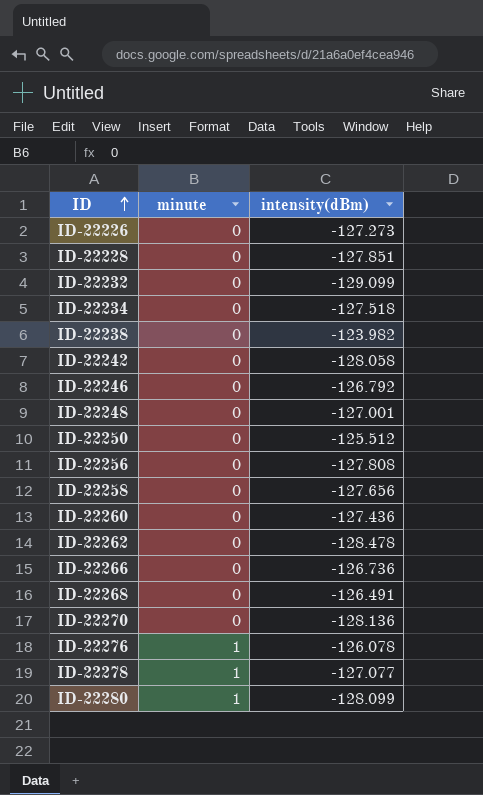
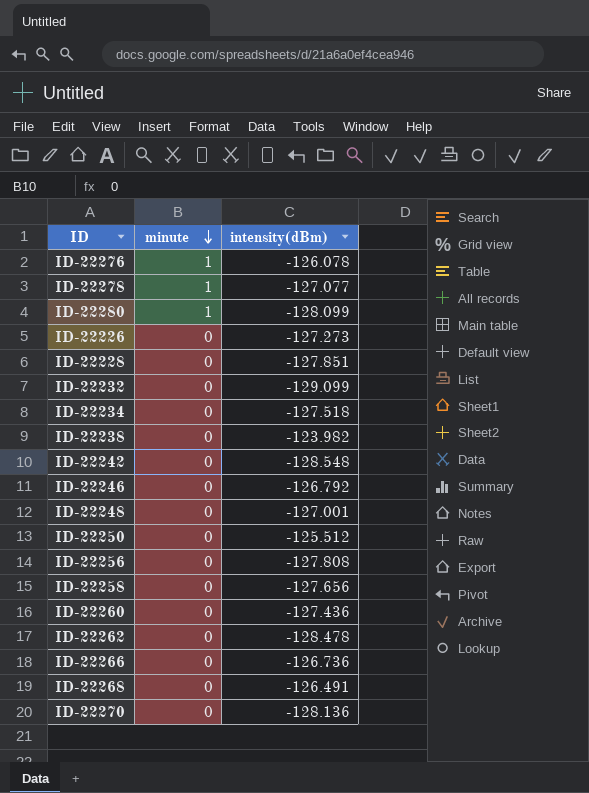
row order: ID ascending -> minute descending
ID-22242 | intensity(dBm): -128.058 -> -128.548

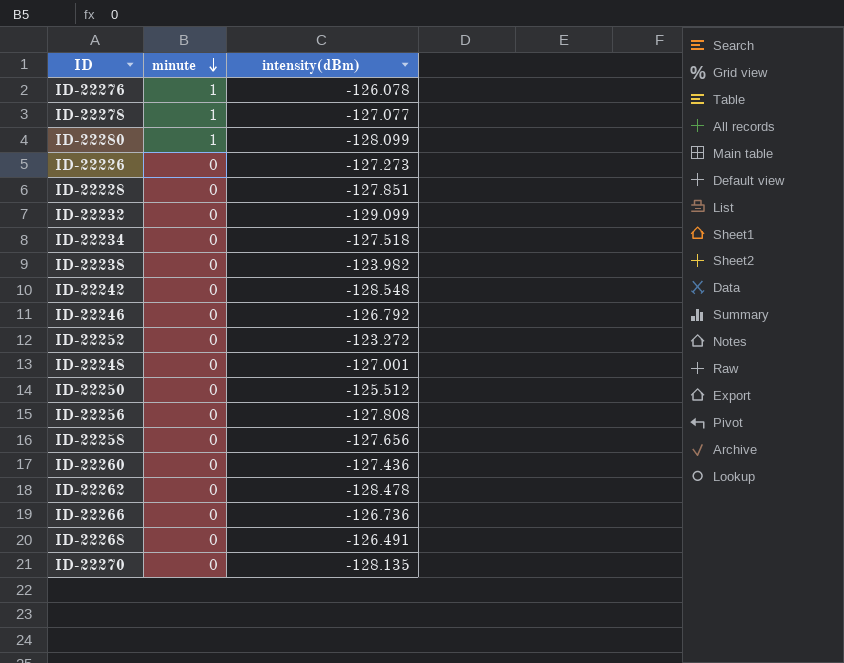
row ID-22252: none -> 0 | -123.272
ID-22270 | intensity(dBm): -128.136 -> -128.135

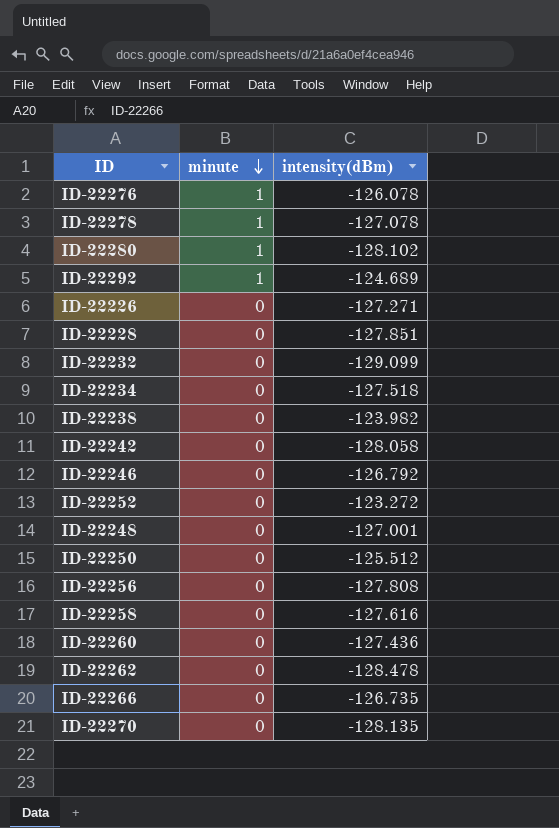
row ID-22268: 0 | -126.491 -> none
ID-22278 | intensity(dBm): -127.077 -> -127.078
ID-22280 | intensity(dBm): -128.099 -> -128.102
row ID-22292: none -> 1 | -124.689
ID-22226 | intensity(dBm): -127.273 -> -127.271
ID-22242 | intensity(dBm): -128.548 -> -128.058
ID-22258 | intensity(dBm): -127.656 -> -127.616
ID-22266 | intensity(dBm): -126.736 -> -126.735

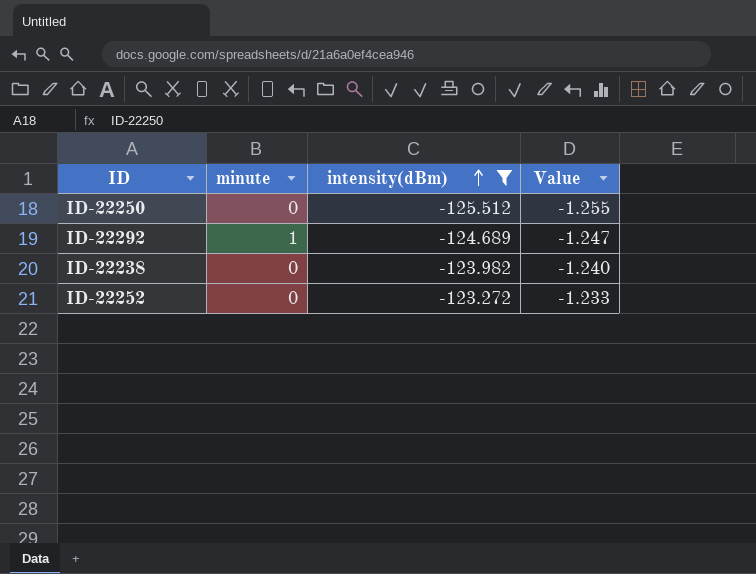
filter: none -> intensity(dBm) >= -125.512
row order: minute descending -> intensity(dBm) ascending
column Value | formula: none -> [intensity(dBm)] * 0.01

